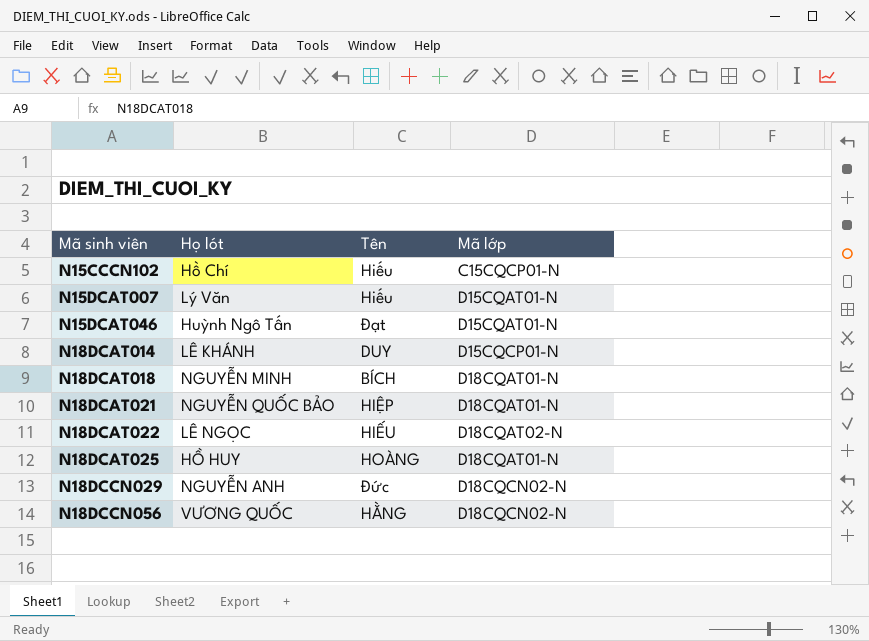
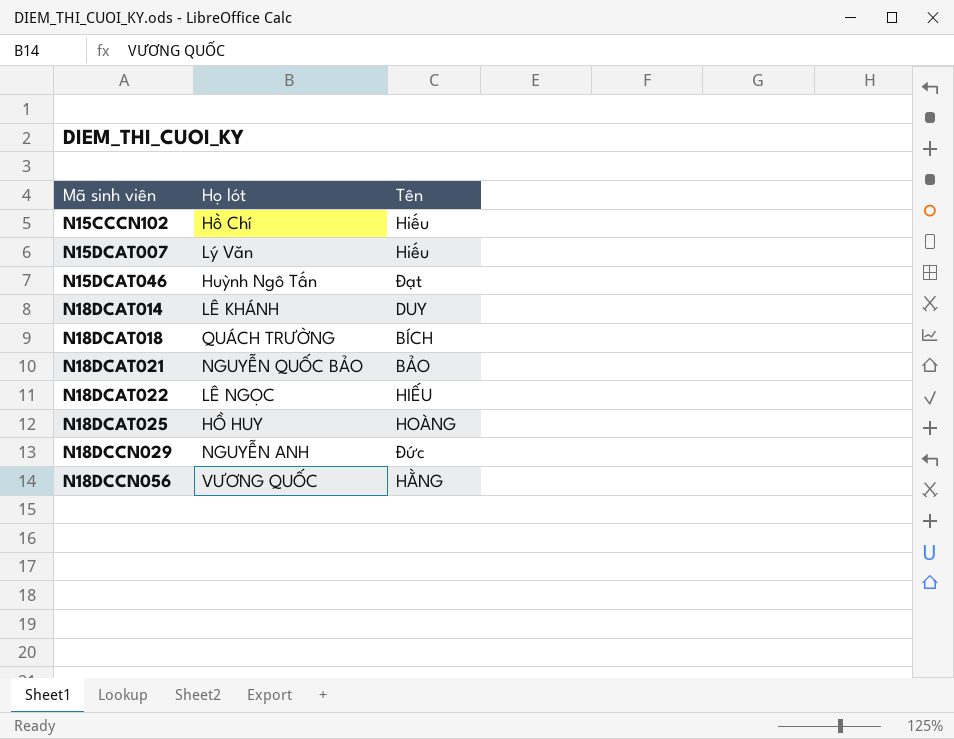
column Mã lớp | position: 4 -> none
N18DCAT018 | Họ lót: NGUYỄN MINH -> QUÁCH TRƯỜNG
N18DCAT021 | Tên: HIỆP -> BẢO

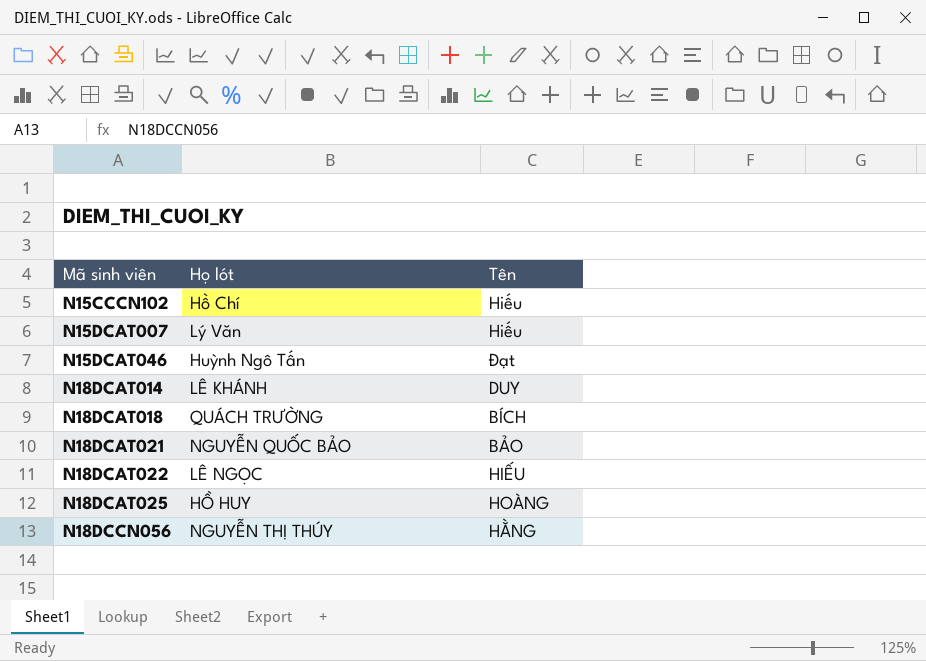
row N18DCCN029: NGUYỄN ANH | Đức -> none
N18DCCN056 | Họ lót: VƯƠNG QUỐC -> NGUYỄN THỊ THÚY

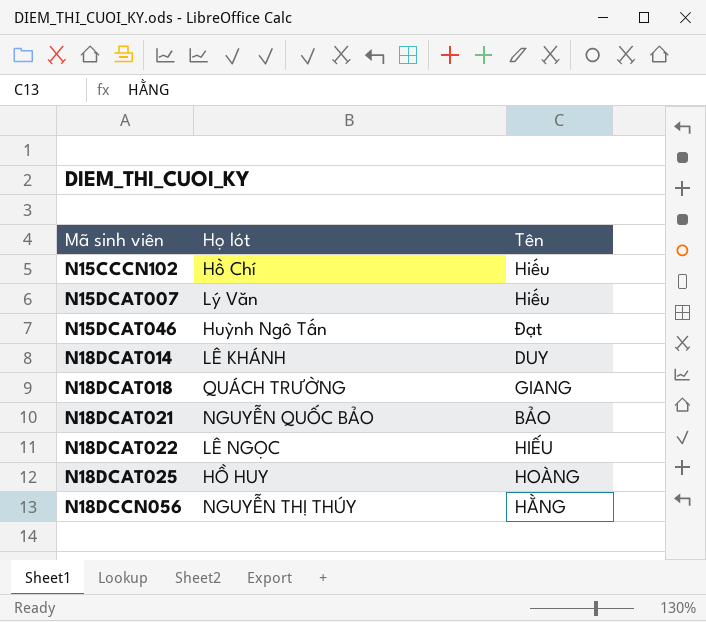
N18DCAT018 | Tên: BÍCH -> GIANG

